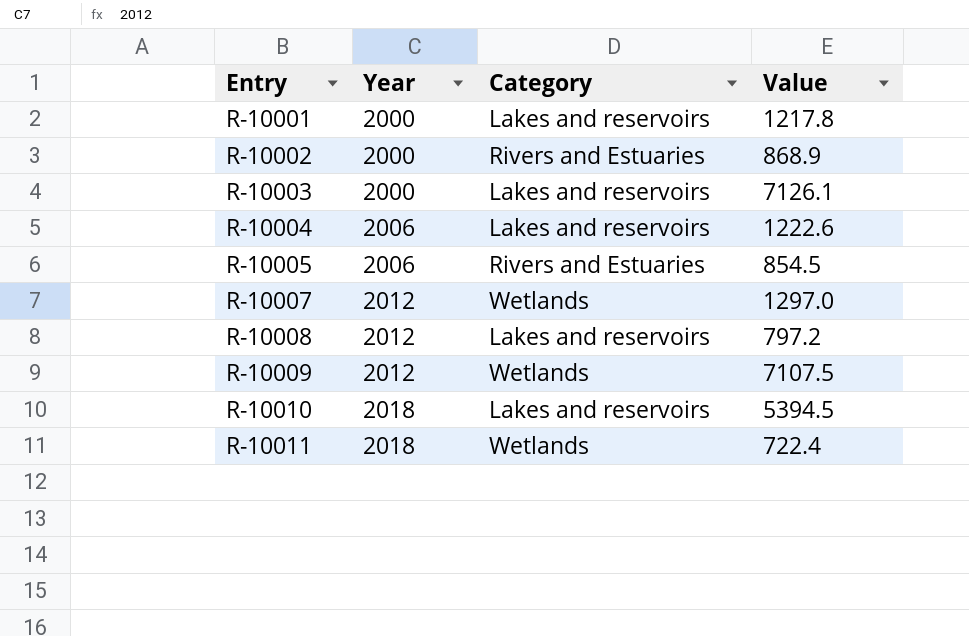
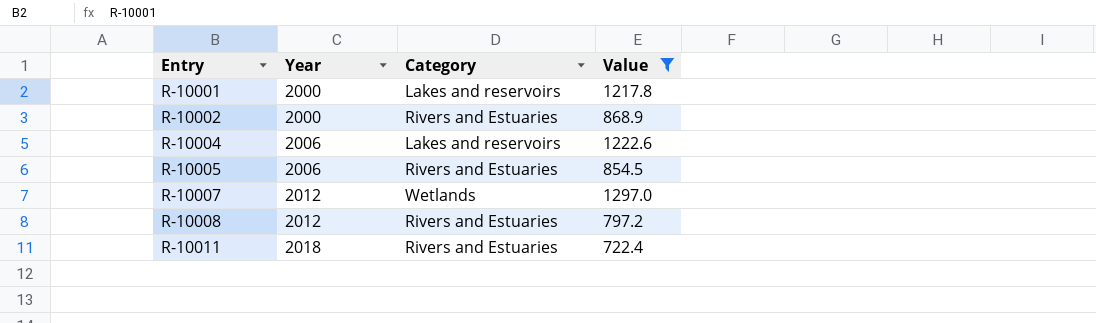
filter: none -> Value <= 1297.0
R-10008 | Category: Lakes and reservoirs -> Rivers and Estuaries
R-10011 | Category: Wetlands -> Rivers and Estuaries

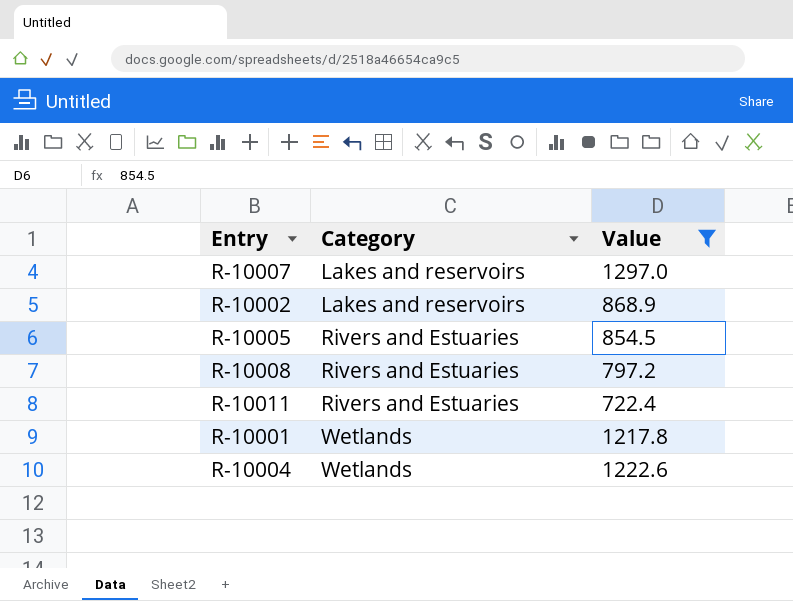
row order: Entry ascending -> Category ascending
column Year | position: 2 -> none
R-10007 | Category: Wetlands -> Lakes and reservoirs
R-10002 | Category: Rivers and Estuaries -> Lakes and reservoirs
R-10001 | Category: Lakes and reservoirs -> Wetlands
R-10004 | Category: Lakes and reservoirs -> Wetlands

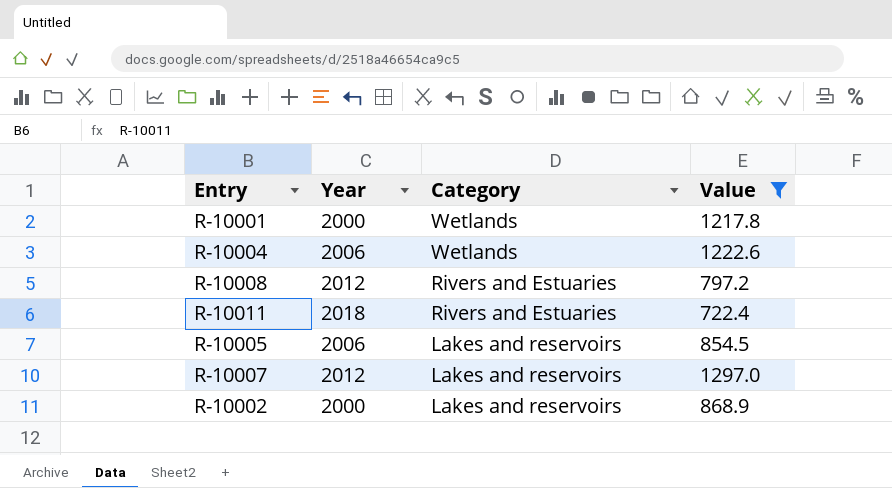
row order: Category ascending -> Category descending
column Year | position: none -> 2
R-10005 | Category: Rivers and Estuaries -> Lakes and reservoirs

